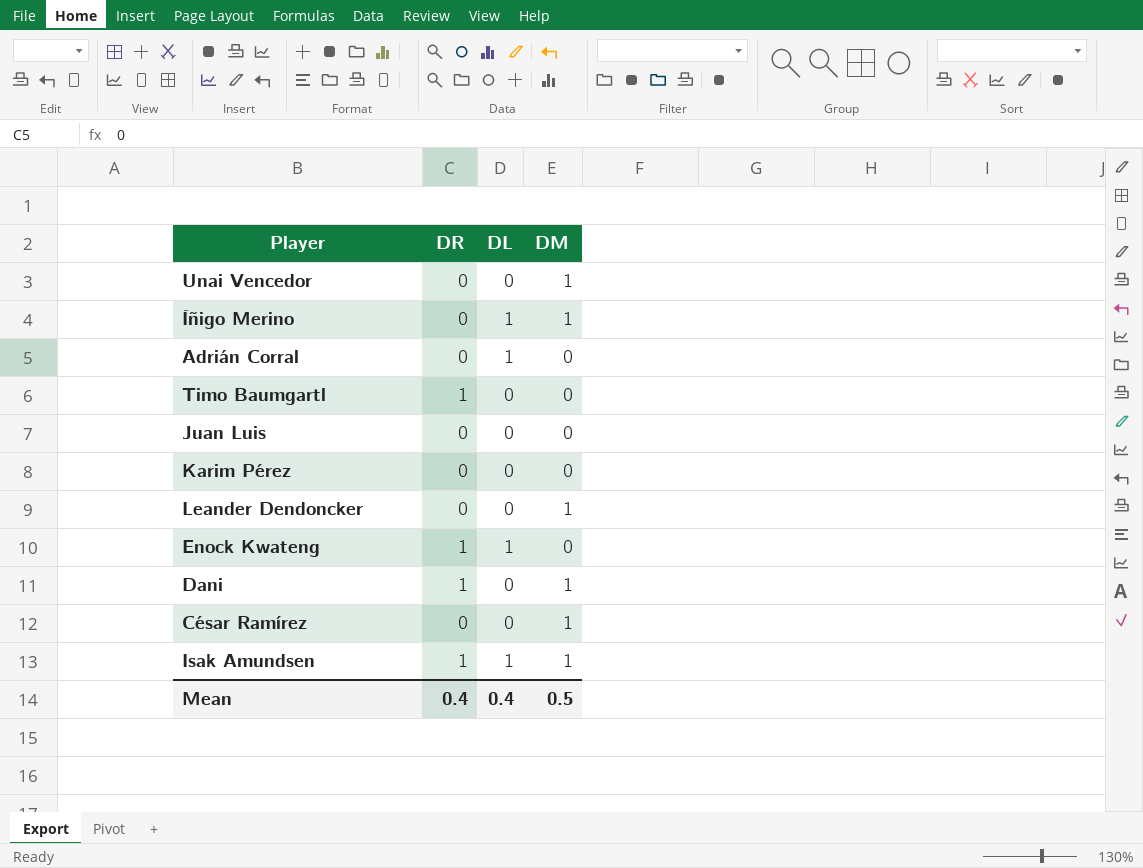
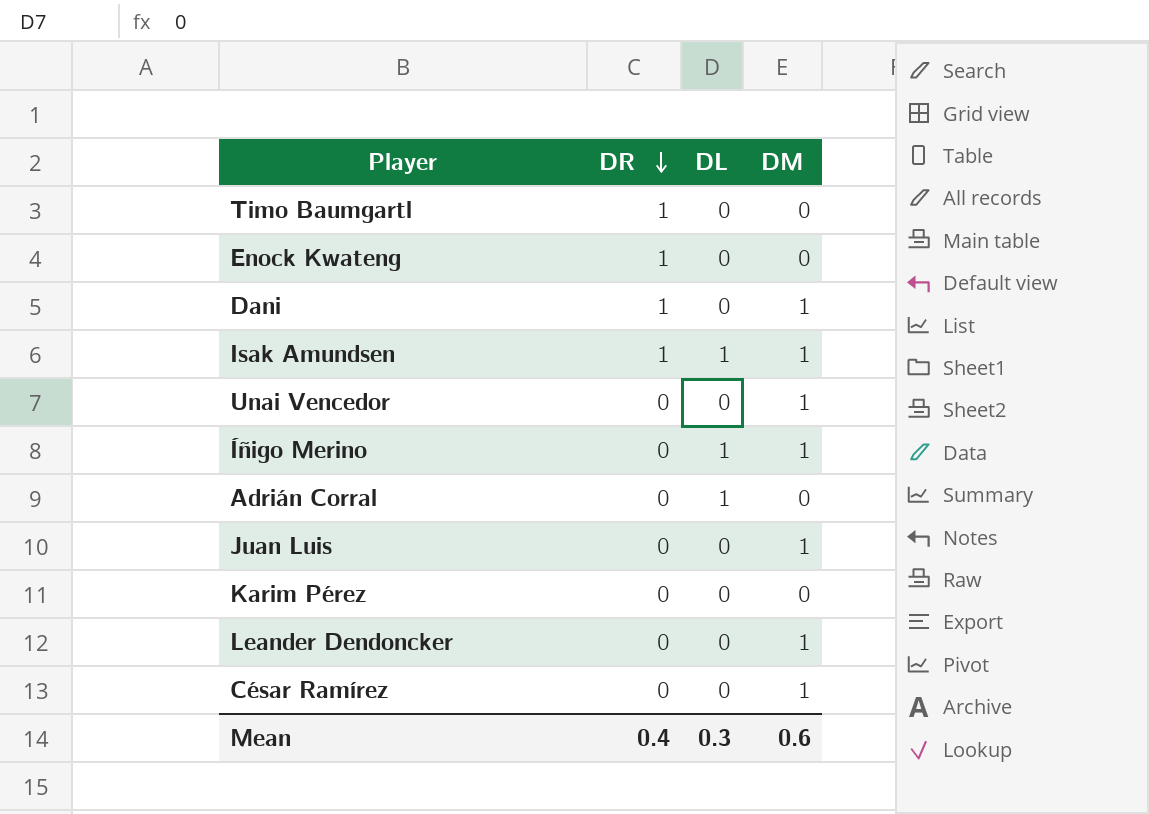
row order: none -> DR descending
Enock Kwateng | DL: 1 -> 0
Juan Luis | DM: 0 -> 1
Mean | DL: 0.4 -> 0.3
Mean | DM: 0.5 -> 0.6

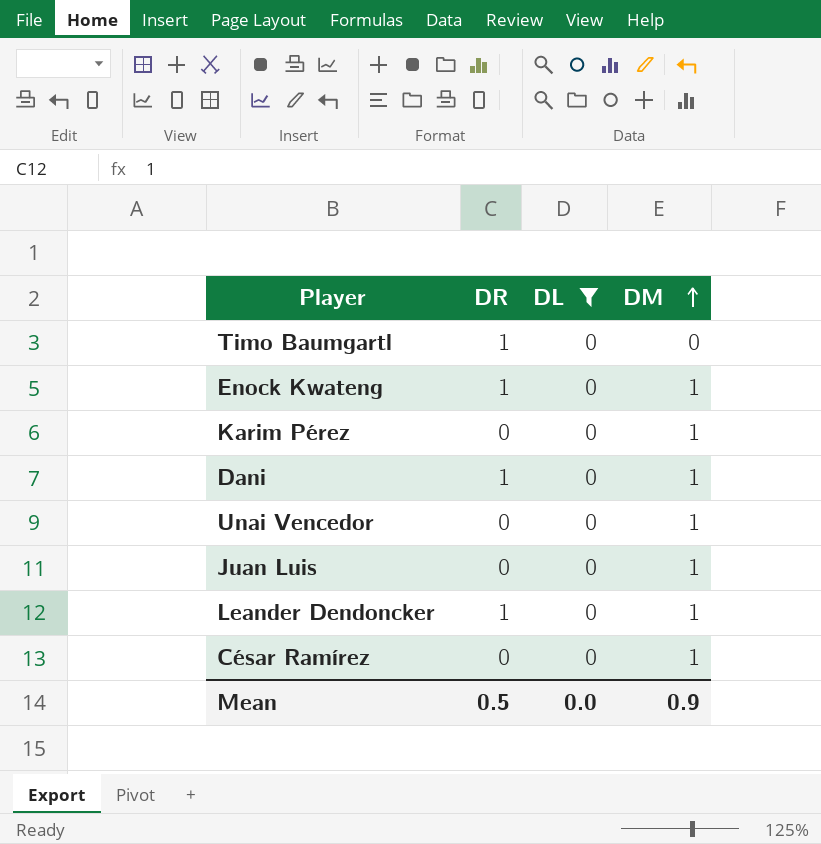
filter: none -> DL = 0
row order: DR descending -> DM ascending
Enock Kwateng | DM: 0 -> 1
Karim Pérez | DM: 0 -> 1
Leander Dendoncker | DR: 0 -> 1
Mean | DR: 0.4 -> 0.5
Mean | DL: 0.3 -> 0.0
Mean | DM: 0.6 -> 0.9

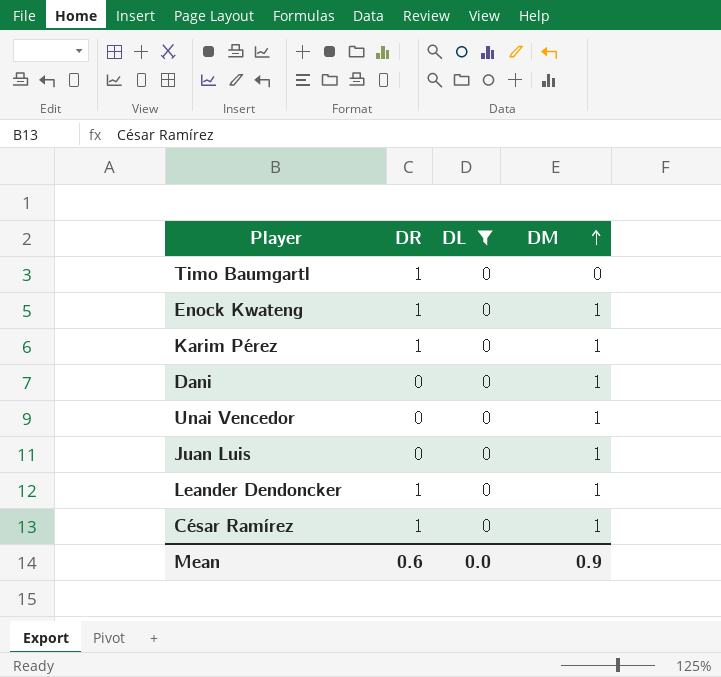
Karim Pérez | DR: 0 -> 1
Dani | DR: 1 -> 0
César Ramírez | DR: 0 -> 1
Mean | DR: 0.5 -> 0.6

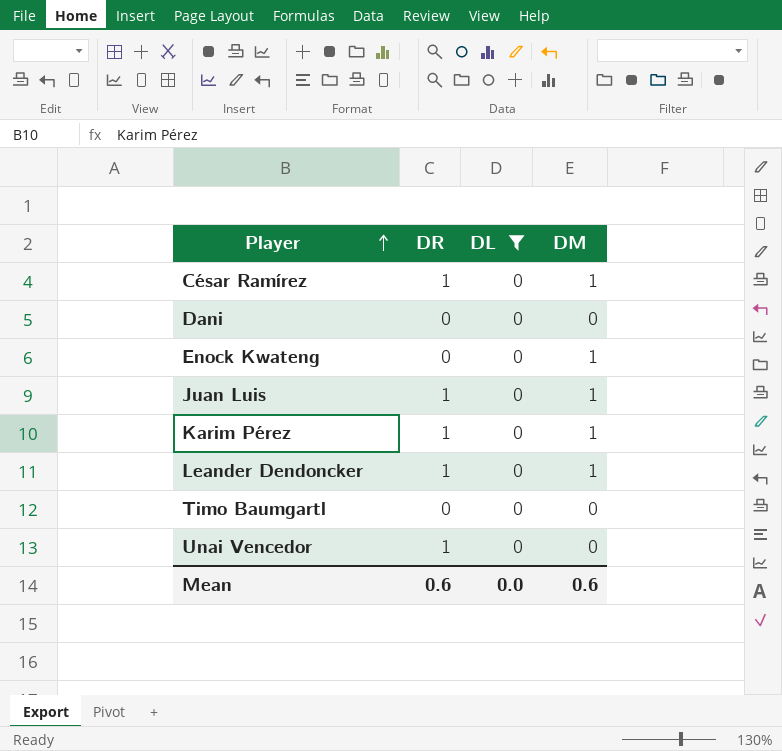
row order: DM ascending -> Player ascending
Dani | DM: 1 -> 0
Enock Kwateng | DR: 1 -> 0
Juan Luis | DR: 0 -> 1
Timo Baumgartl | DR: 1 -> 0
Unai Vencedor | DR: 0 -> 1
Unai Vencedor | DM: 1 -> 0
Mean | DM: 0.9 -> 0.6

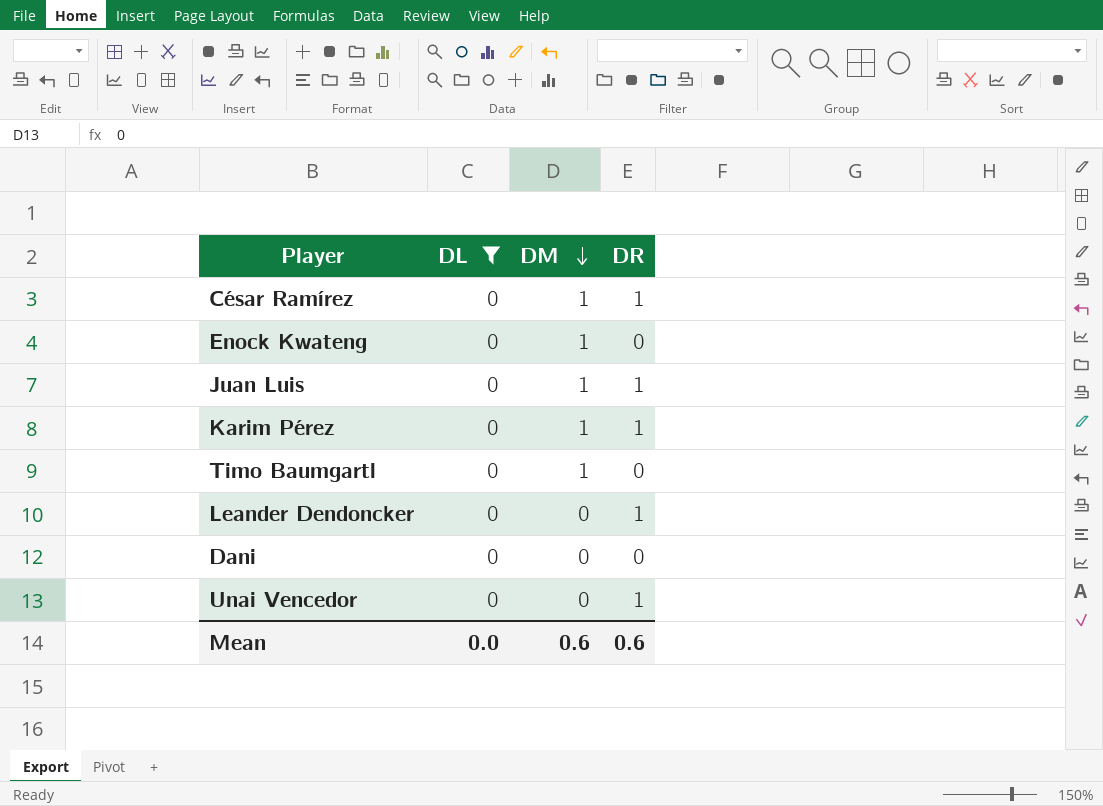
row order: Player ascending -> DM descending
column DR | position: 2 -> 4
Timo Baumgartl | DM: 0 -> 1
Leander Dendoncker | DM: 1 -> 0

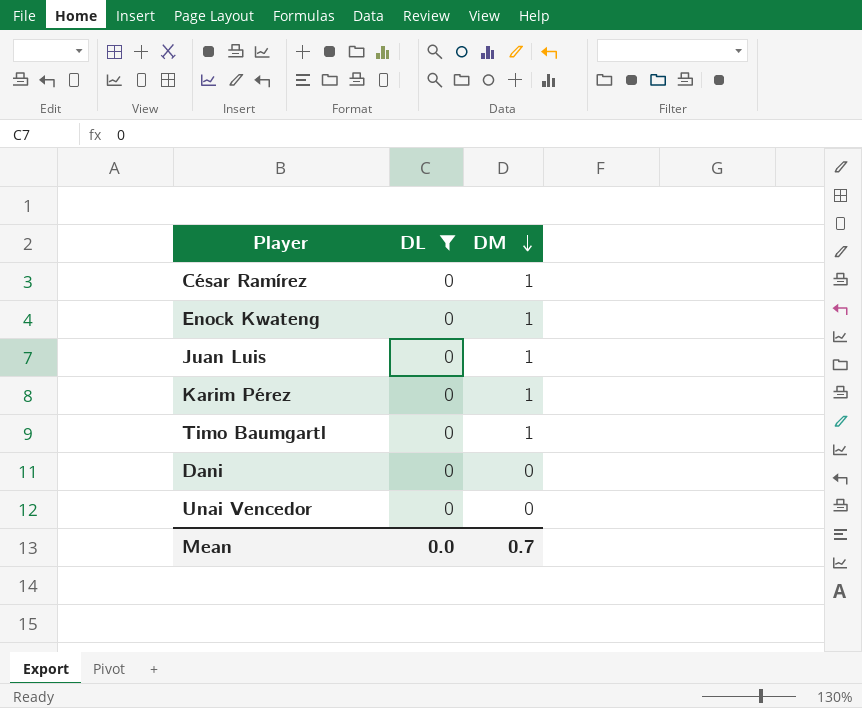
column DR | position: 4 -> none
row Leander Dendoncker: 0 | 0 | 1 -> none
Mean | DM: 0.6 -> 0.7

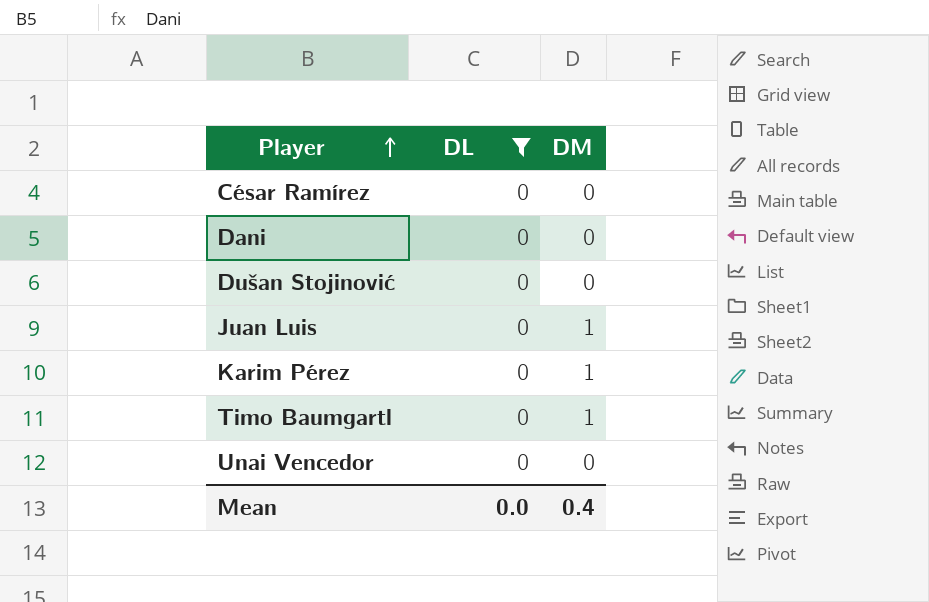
row order: DM descending -> Player ascending
row Enock Kwateng: 0 | 1 -> none
César Ramírez | DM: 1 -> 0
row Dušan Stojinović: none -> 0 | 0
Mean | DM: 0.7 -> 0.4

